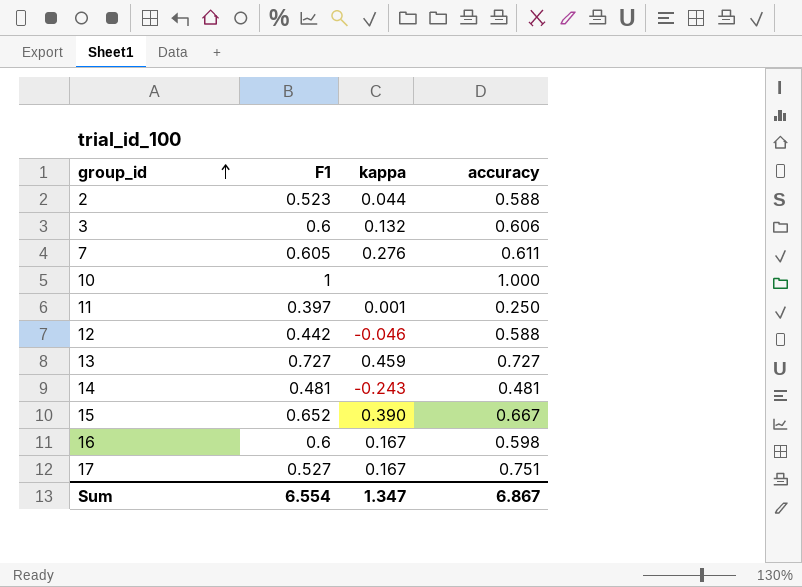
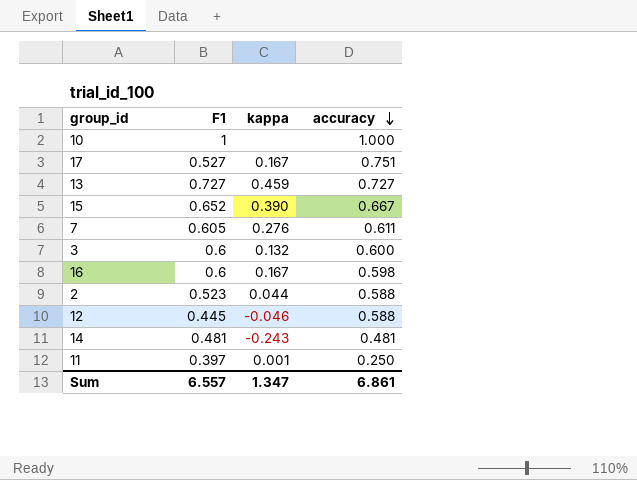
row order: group_id ascending -> accuracy descending
3 | accuracy: 0.606 -> 0.600
12 | F1: 0.442 -> 0.445
Sum | F1: 6.554 -> 6.557
Sum | accuracy: 6.867 -> 6.861

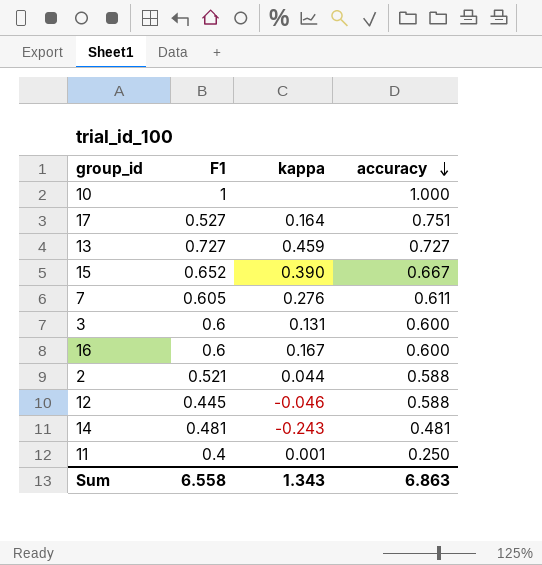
17 | kappa: 0.167 -> 0.164
3 | kappa: 0.132 -> 0.131
16 | accuracy: 0.598 -> 0.600
2 | F1: 0.523 -> 0.521
11 | F1: 0.397 -> 0.4
Sum | F1: 6.557 -> 6.558
Sum | kappa: 1.347 -> 1.343
Sum | accuracy: 6.861 -> 6.863

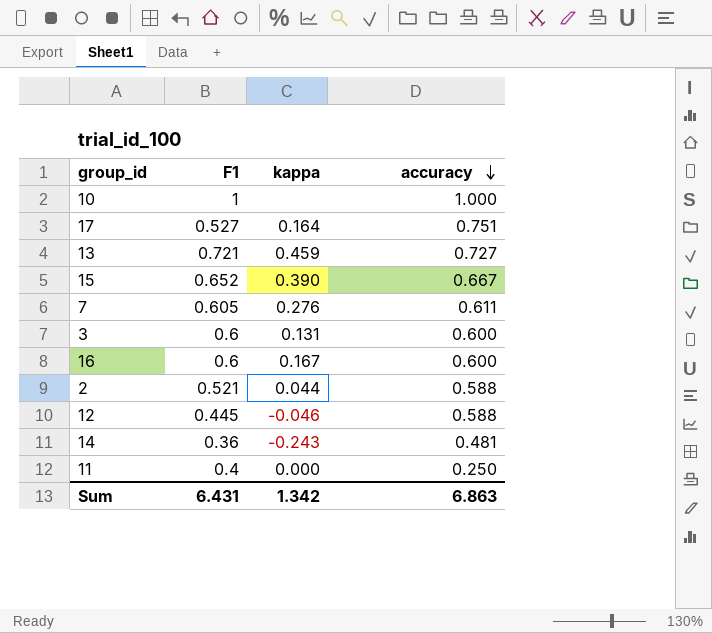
13 | F1: 0.727 -> 0.721
14 | F1: 0.481 -> 0.36
11 | kappa: 0.001 -> 0.000
Sum | F1: 6.558 -> 6.431
Sum | kappa: 1.343 -> 1.342

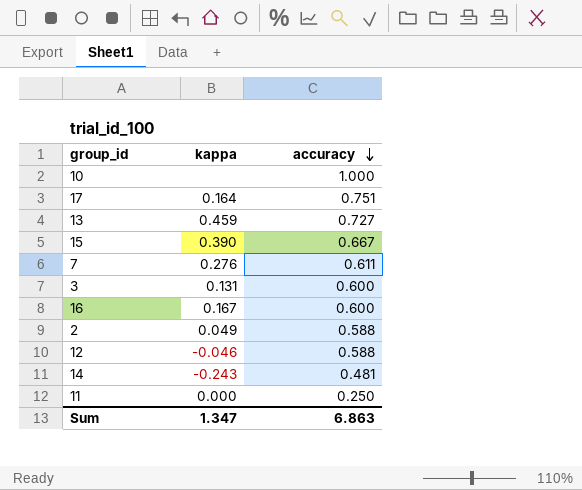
column F1 | position: 2 -> none
2 | kappa: 0.044 -> 0.049
Sum | kappa: 1.342 -> 1.347

